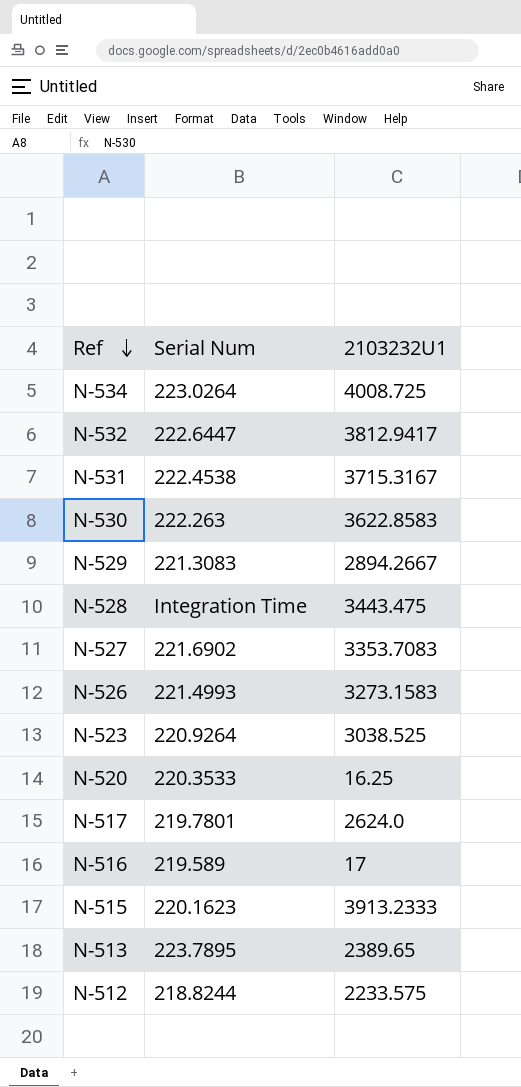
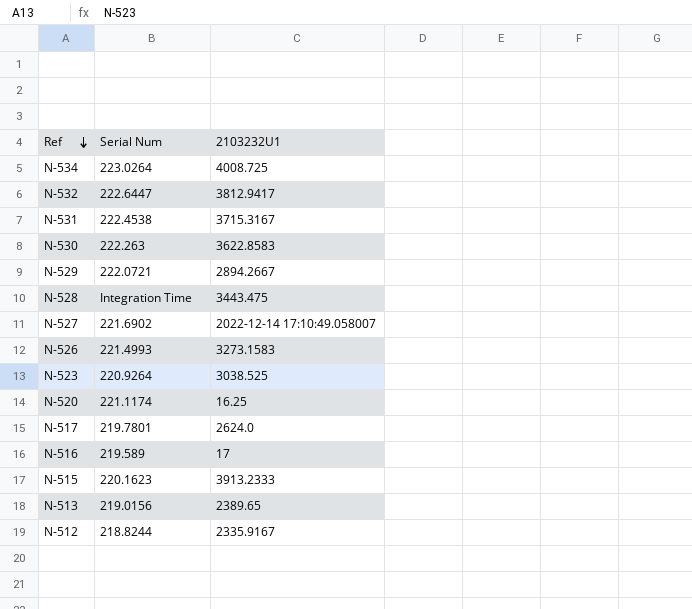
N-529 | Serial Num: 221.3083 -> 222.0721
N-527 | 2103232U1: 3353.7083 -> 2022-12-14 17:10:49.058007
N-520 | Serial Num: 220.3533 -> 221.1174
N-513 | Serial Num: 223.7895 -> 219.0156
N-512 | 2103232U1: 2233.575 -> 2335.9167

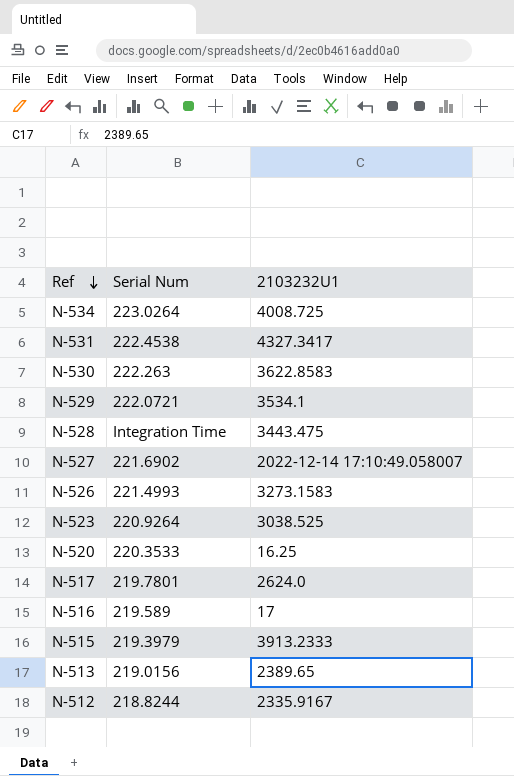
row N-532: 222.6447 | 3812.9417 -> none
N-531 | 2103232U1: 3715.3167 -> 4327.3417
N-529 | 2103232U1: 2894.2667 -> 3534.1
N-520 | Serial Num: 221.1174 -> 220.3533
N-515 | Serial Num: 220.1623 -> 219.3979

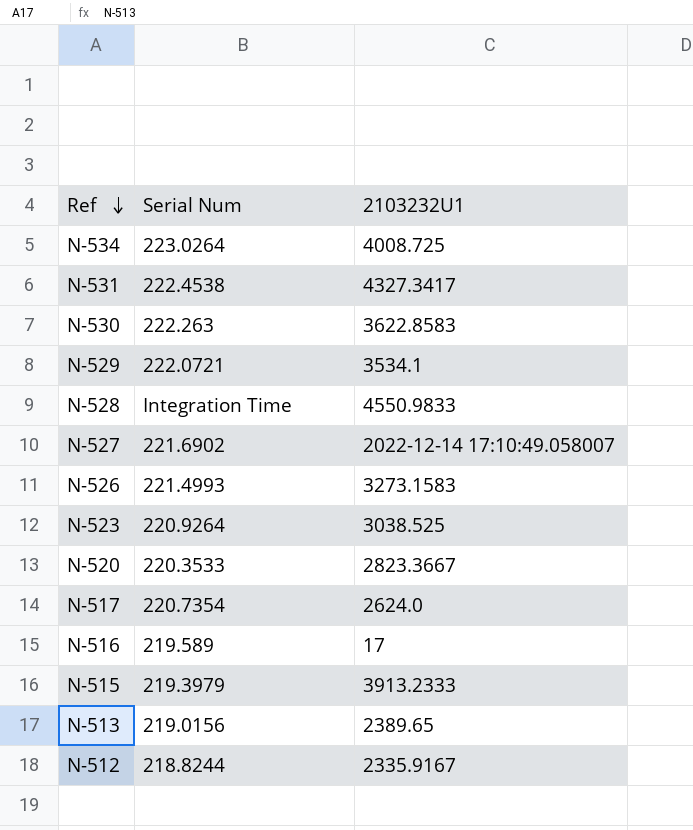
N-528 | 2103232U1: 3443.475 -> 4550.9833
N-520 | 2103232U1: 16.25 -> 2823.3667
N-517 | Serial Num: 219.7801 -> 220.7354

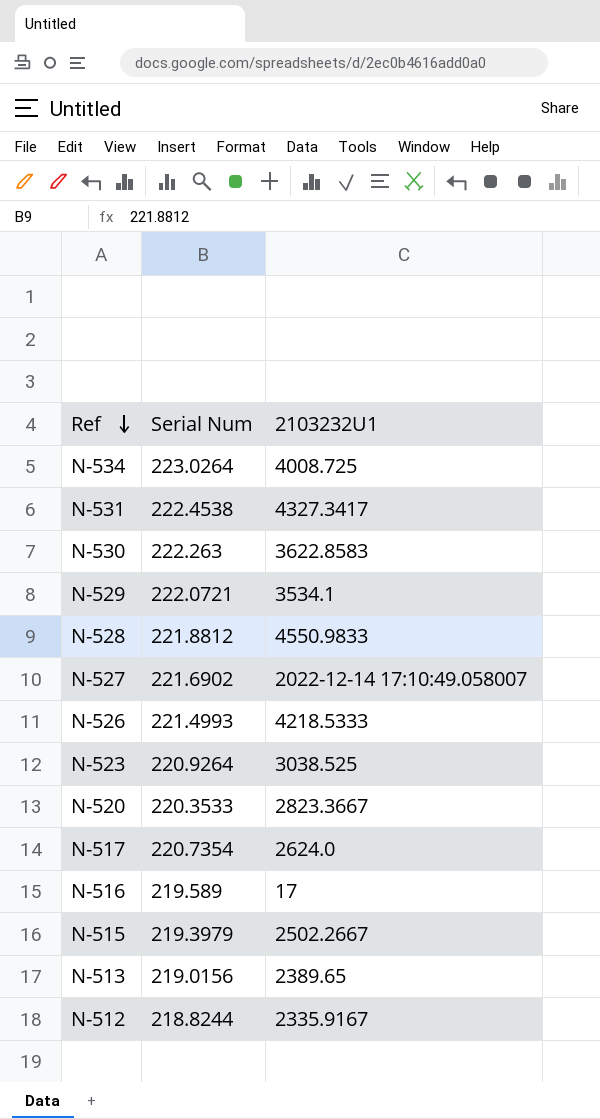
N-528 | Serial Num: Integration Time -> 221.8812
N-526 | 2103232U1: 3273.1583 -> 4218.5333
N-515 | 2103232U1: 3913.2333 -> 2502.2667

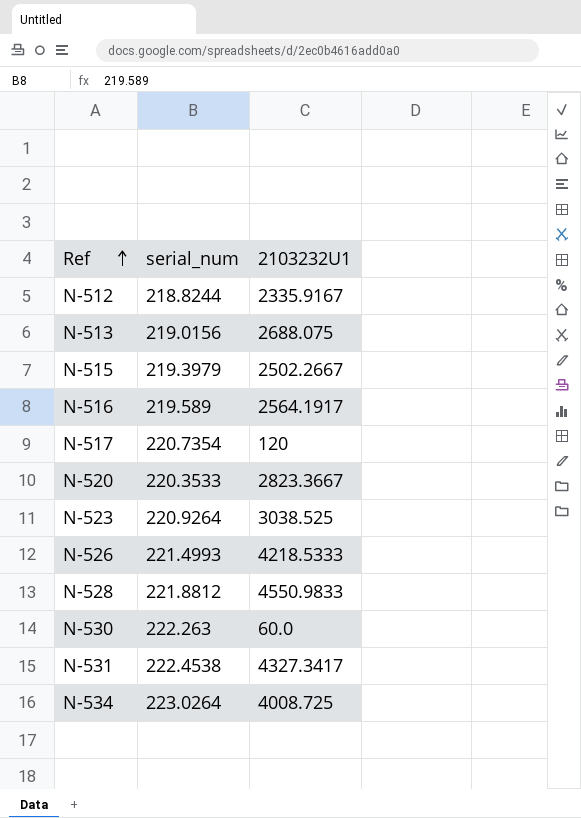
row order: Ref descending -> Ref ascending
column name: Serial Num -> serial_num
row N-529: 222.0721 | 3534.1 -> none
row N-527: 221.6902 | 2022-12-14 17:10:49.058007 -> none
N-513 | 2103232U1: 2389.65 -> 2688.075
N-516 | 2103232U1: 17 -> 2564.1917
N-517 | 2103232U1: 2624.0 -> 120
N-530 | 2103232U1: 3622.8583 -> 60.0

